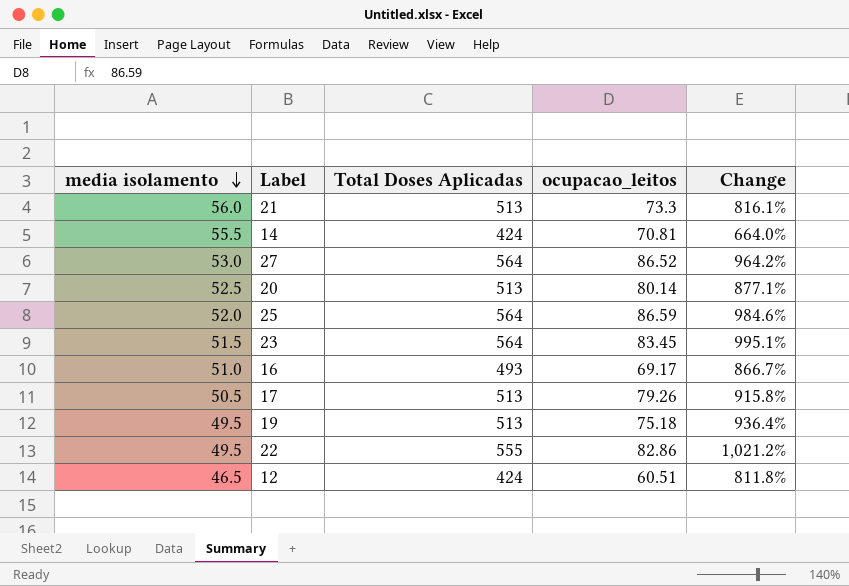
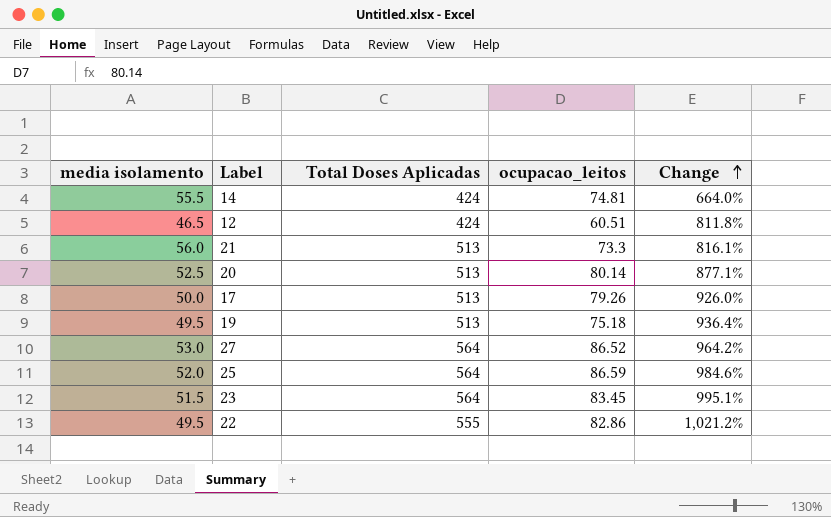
row order: media isolamento descending -> Change ascending
row 16: 51.0 | 493 | 69.17 | 866.7% -> none
14 | ocupacao_leitos: 70.81 -> 74.81
17 | media isolamento: 50.5 -> 50.0
17 | Change: 915.8% -> 926.0%

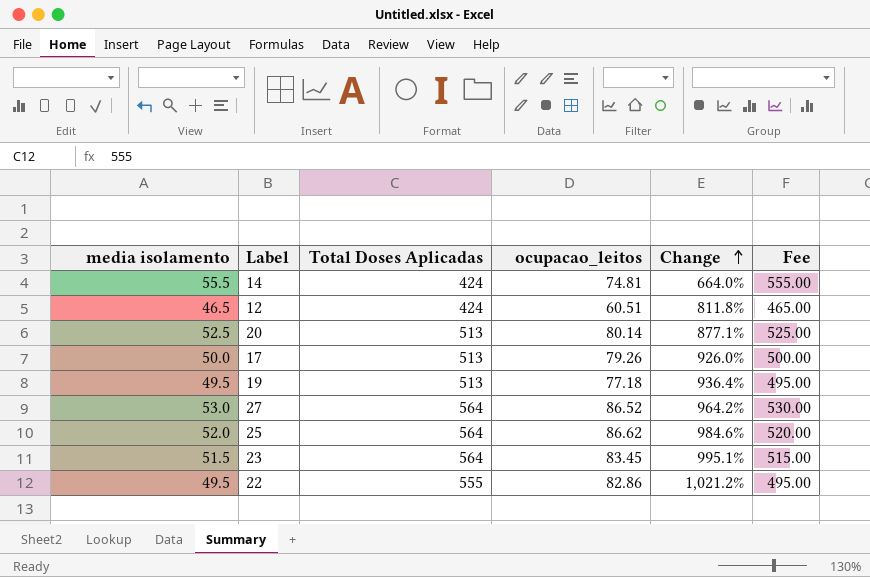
column Fee | formula: none -> [media isolamento] * 10
row 21: 56.0 | 513 | 73.3 | 816.1% -> none
19 | ocupacao_leitos: 75.18 -> 77.18
25 | ocupacao_leitos: 86.59 -> 86.62

